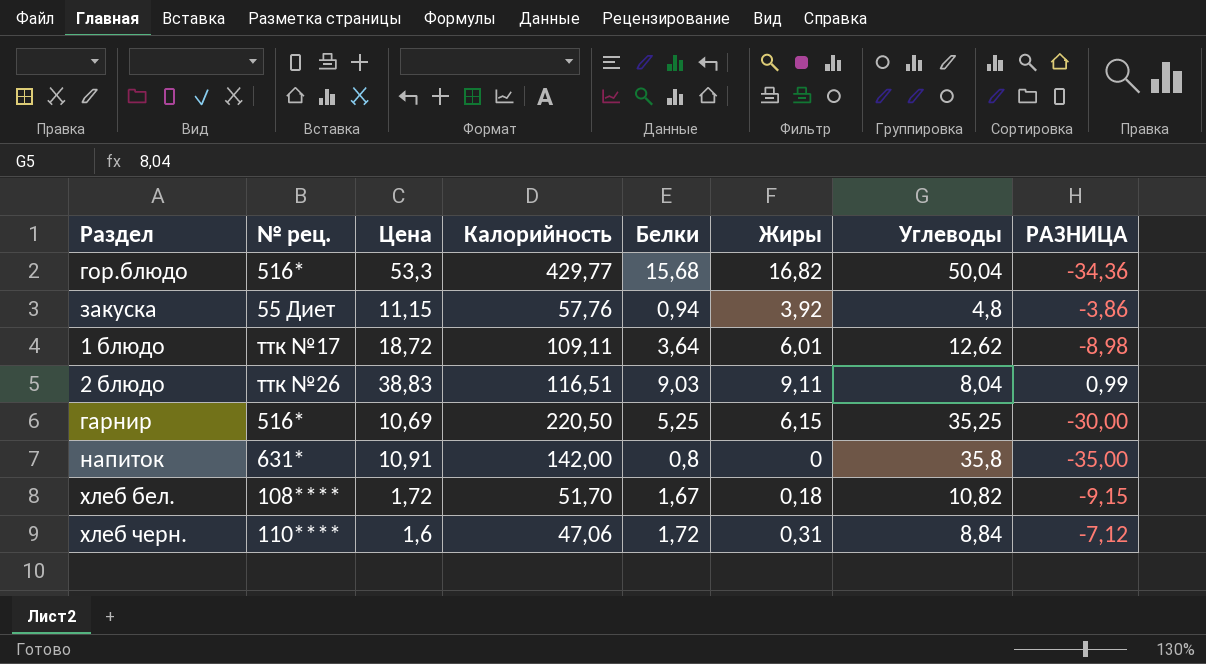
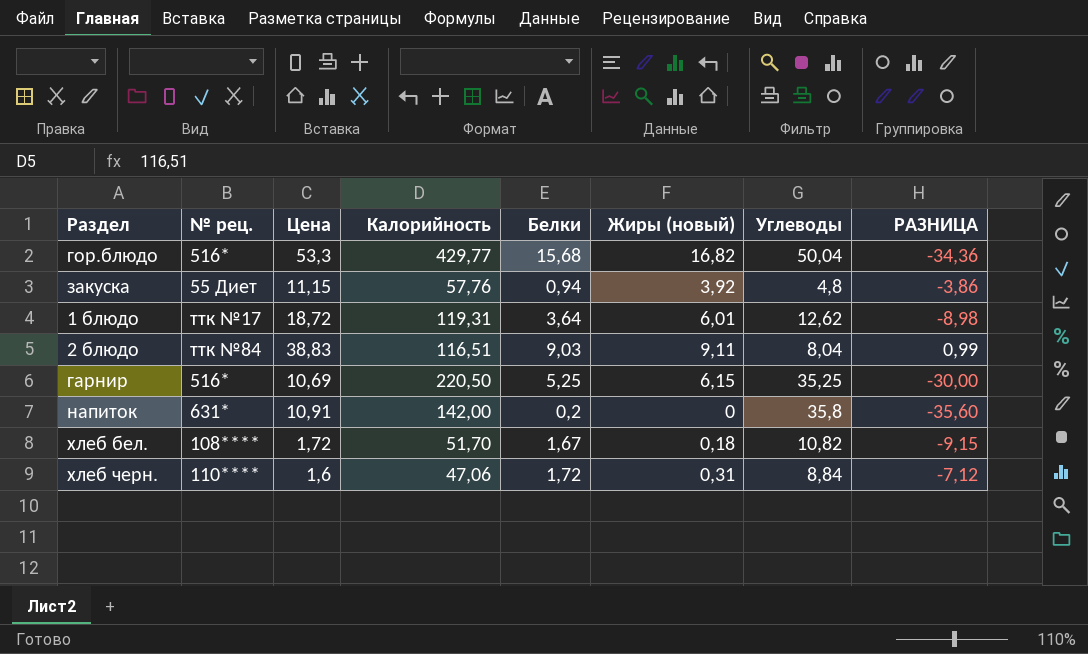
column name: Жиры -> Жиры (новый)
1 блюдо | Калорийность: 109,11 -> 119,31
2 блюдо | № рец.: ттк №26 -> ттк №84
напиток | Белки: 0,8 -> 0,2
напиток | РАЗНИЦА: -35,00 -> -35,60

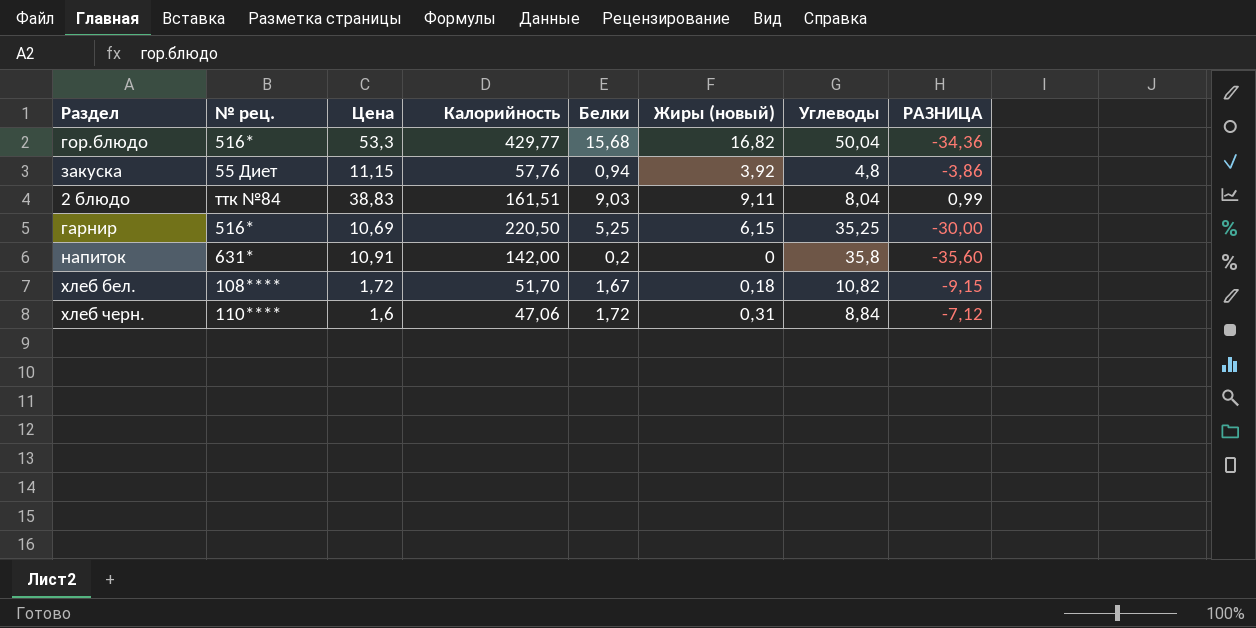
row 1 блюдо: ттк №17 | 18,72 | 119,31 | 3,64 | 6,01 | 12,62 | -8,98 -> none
2 блюдо | Калорийность: 116,51 -> 161,51

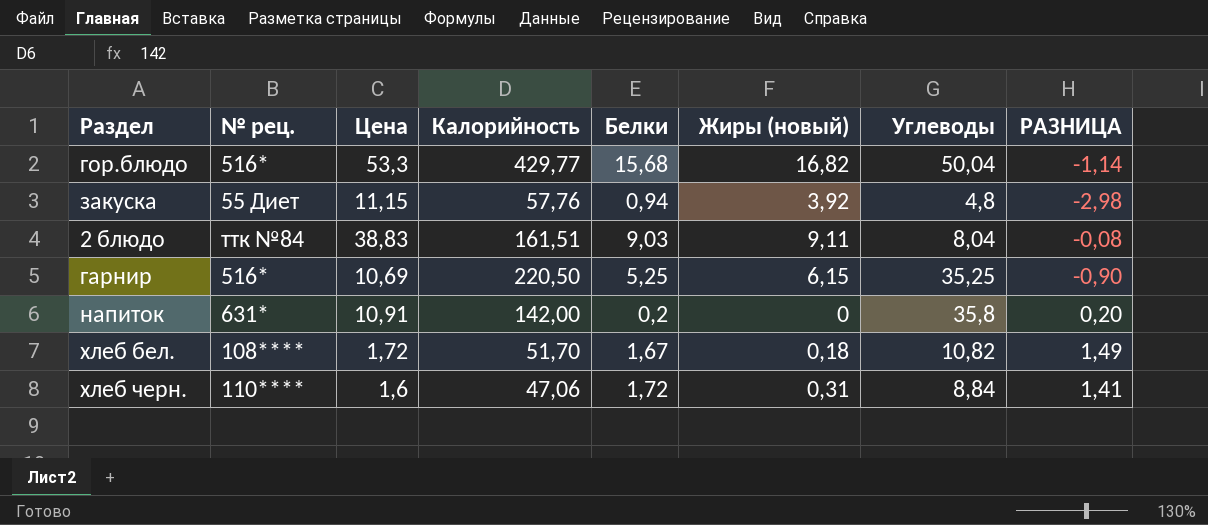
column РАЗНИЦА | formula: [Белки] - [Углеводы] -> [Белки] - [Жиры (новый)]

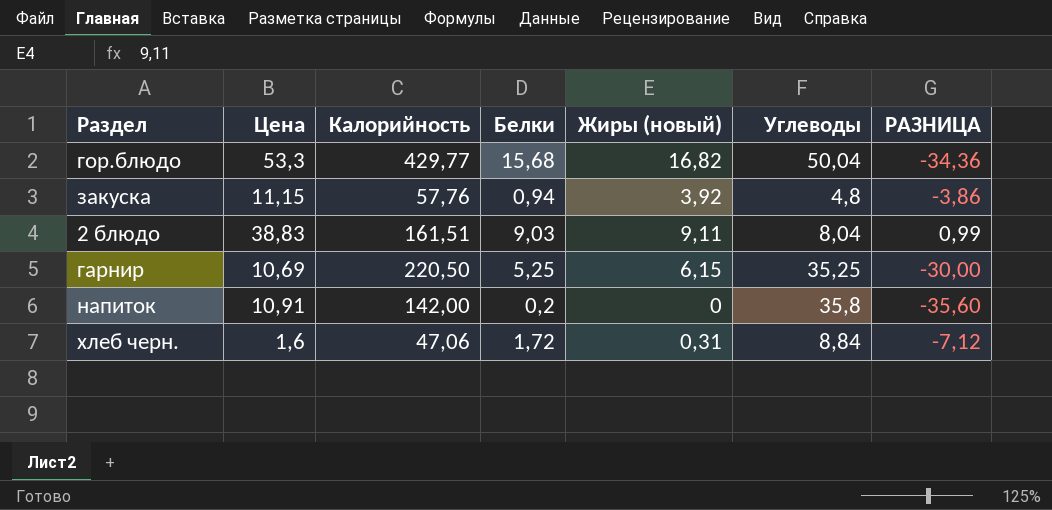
column № рец. | position: 2 -> none
column РАЗНИЦА | formula: [Белки] - [Жиры (новый)] -> [Белки] - [Углеводы]
row хлеб бел.: 108**** | 1,72 | 51,70 | 1,67 | 0,18 | 10,82 | 1,49 -> none

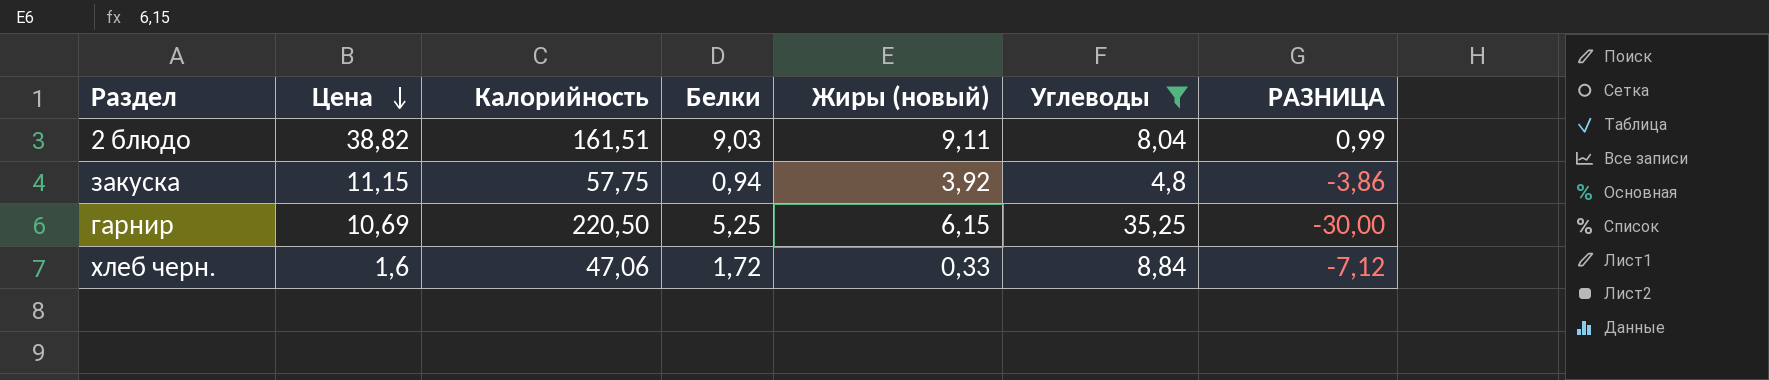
filter: none -> Углеводы <= 35,25
row order: none -> Цена descending
2 блюдо | Цена: 38,83 -> 38,82
закуска | Калорийность: 57,76 -> 57,75
хлеб черн. | Жиры (новый): 0,31 -> 0,33

